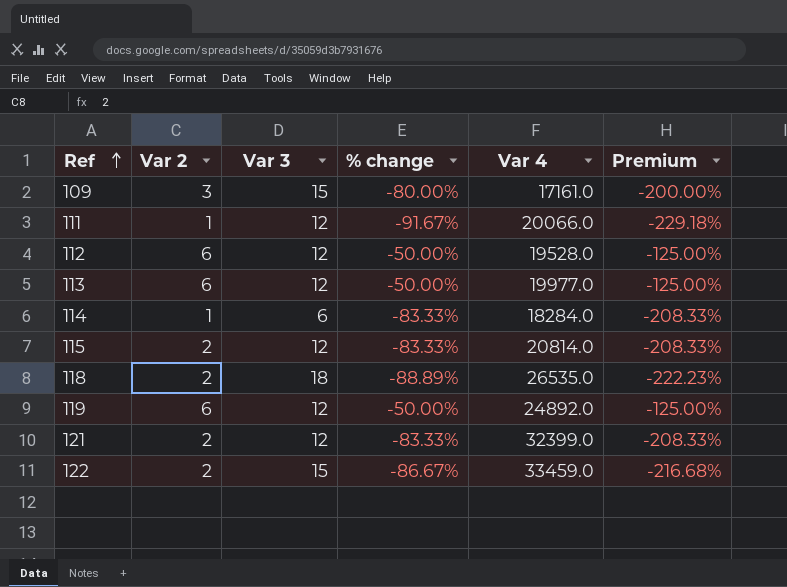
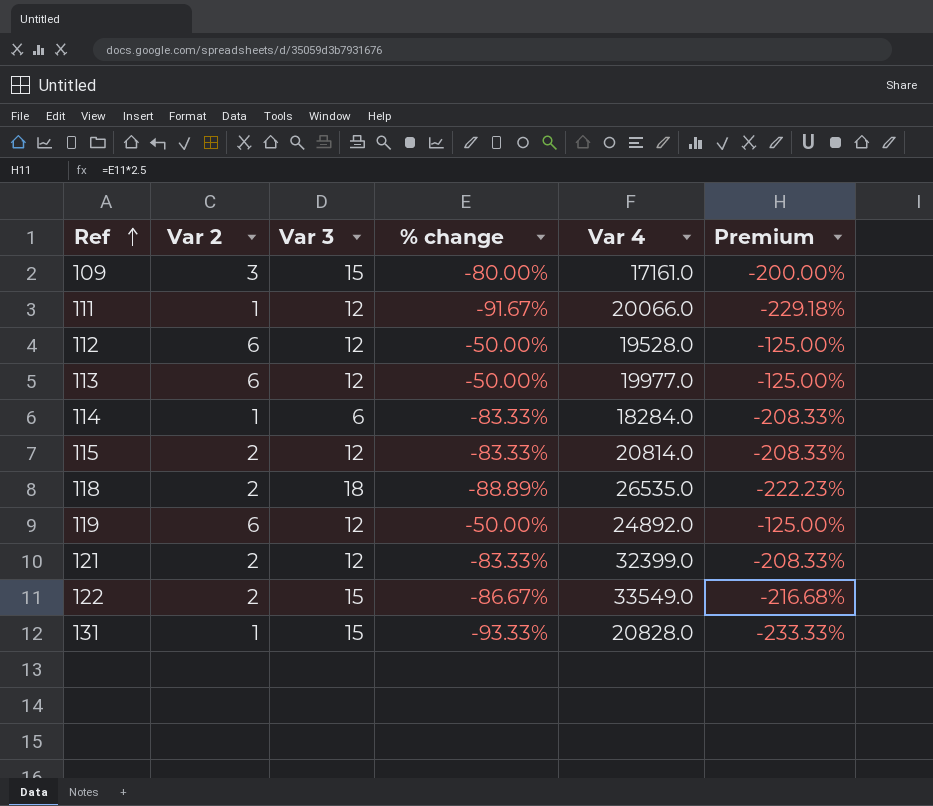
122 | Var 4: 33459.0 -> 33549.0
row 131: none -> 1 | 15 | -93.33% | 20828.0 | -233.33%

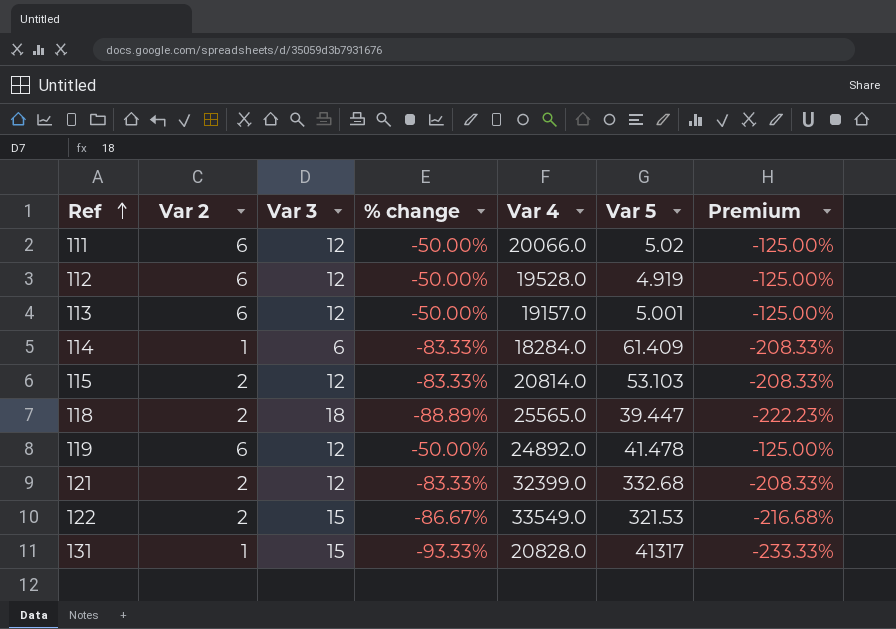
column Var 5 | position: none -> 6
row 109: 3 | 15 | -80.00% | 17161.0 | -200.00% -> none
111 | Var 2: 1 -> 6
111 | % change: -91.67% -> -50.00%
111 | Premium: -229.18% -> -125.00%
113 | Var 4: 19977.0 -> 19157.0
118 | Var 4: 26535.0 -> 25565.0

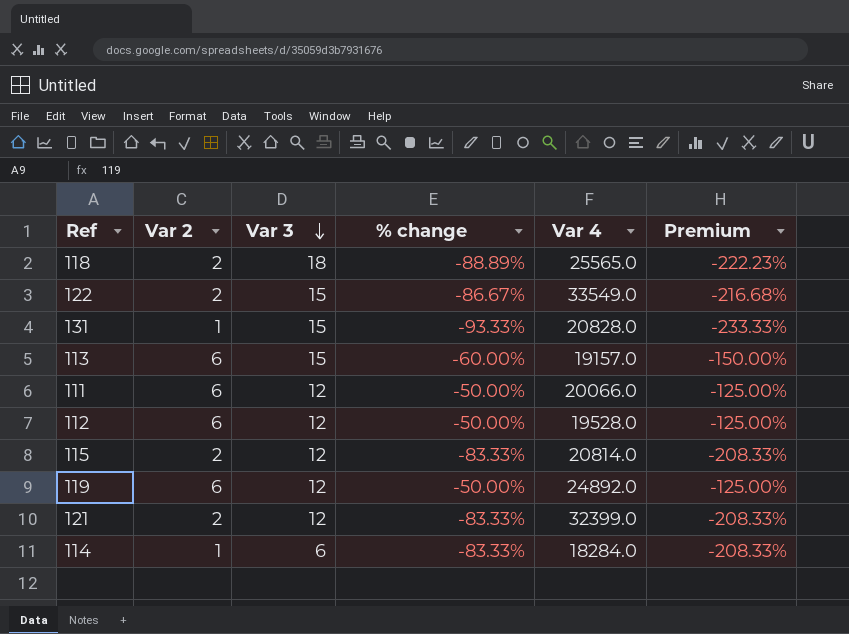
row order: Ref ascending -> Var 3 descending
column Var 5 | position: 6 -> none
113 | Var 3: 12 -> 15
113 | % change: -50.00% -> -60.00%
113 | Premium: -125.00% -> -150.00%

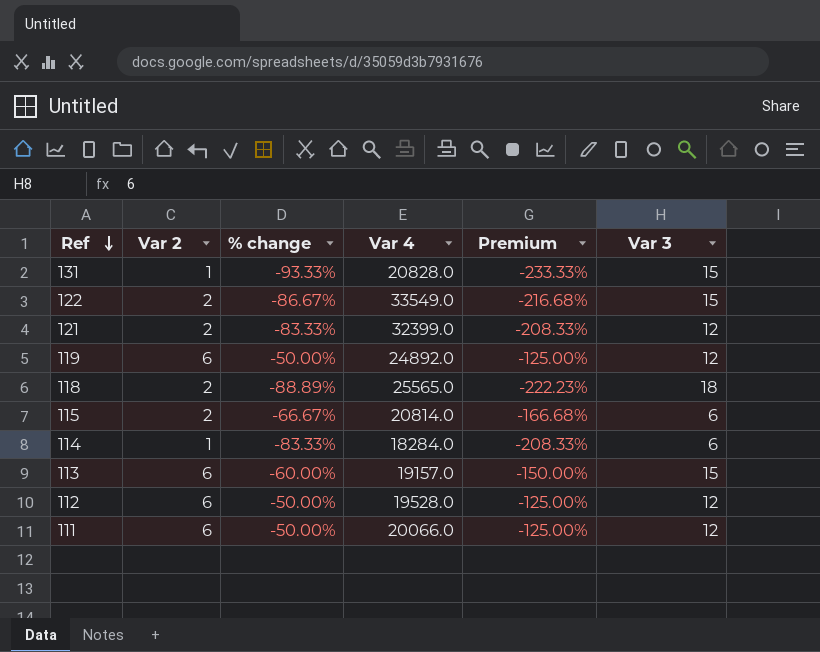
row order: Var 3 descending -> Ref descending
column Var 3 | position: 3 -> 6
115 | % change: -83.33% -> -66.67%
115 | Premium: -208.33% -> -166.68%
115 | Var 3: 12 -> 6

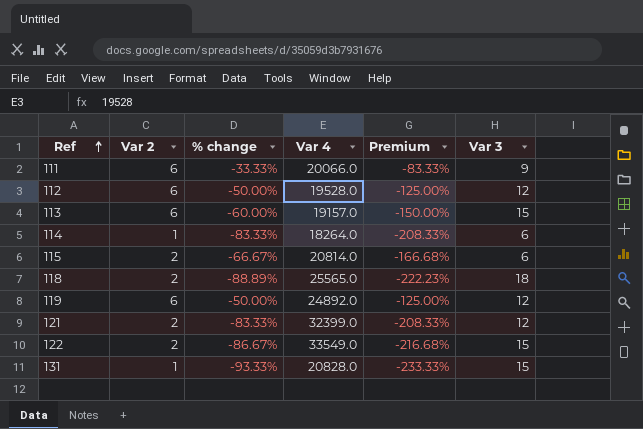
row order: Ref descending -> Ref ascending
111 | % change: -50.00% -> -33.33%
111 | Premium: -125.00% -> -83.33%
111 | Var 3: 12 -> 9
114 | Var 4: 18284.0 -> 18264.0

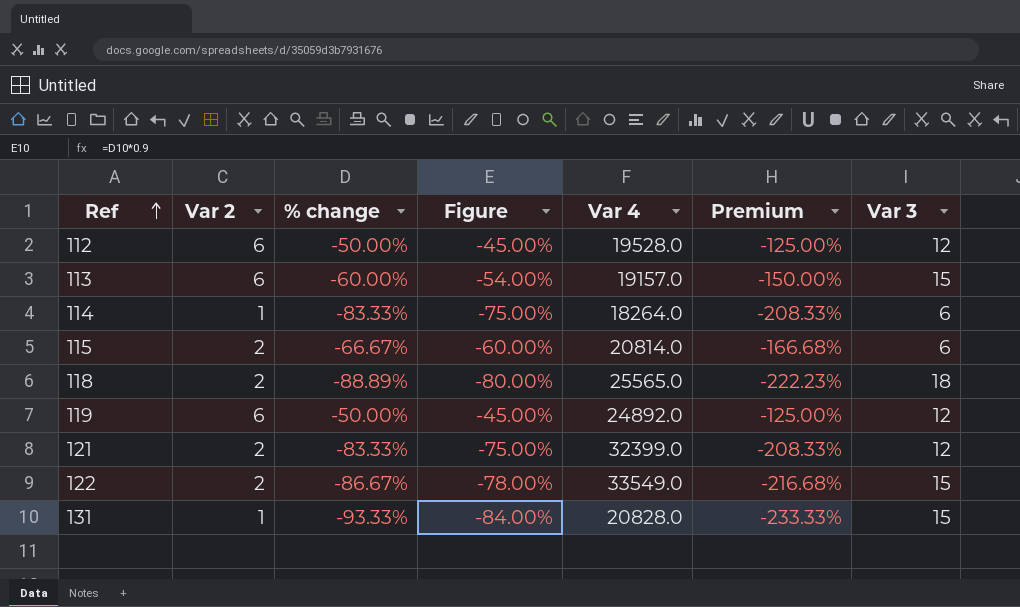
column Figure | formula: none -> [% change] * 0.9
row 111: 6 | -33.33% | 20066.0 | -83.33% | 9 -> none

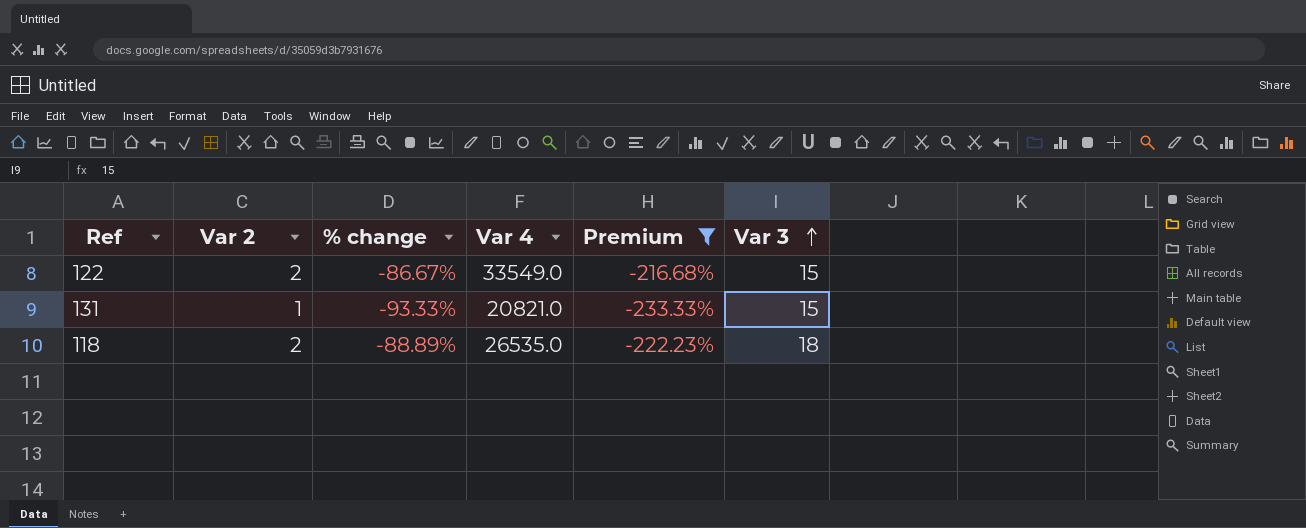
filter: none -> Premium <= -216.68%
row order: Ref ascending -> Var 3 ascending
column Figure | formula: [% change] * 0.9 -> none
131 | Var 4: 20828.0 -> 20821.0
118 | Var 4: 25565.0 -> 26535.0

